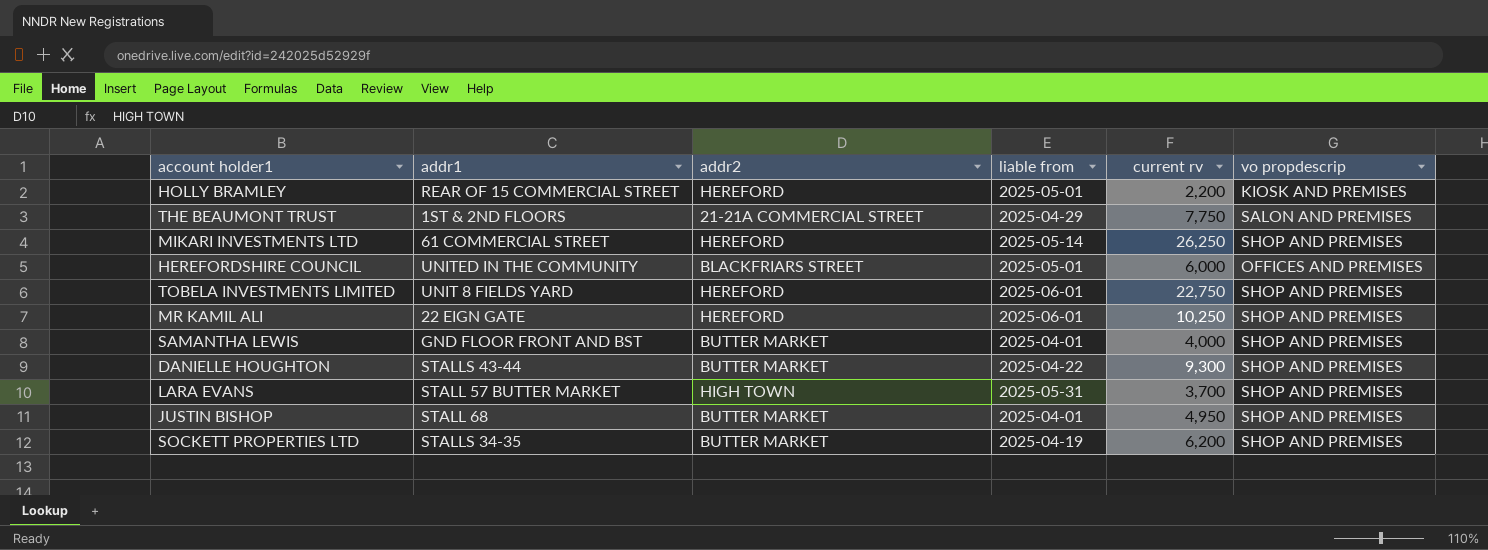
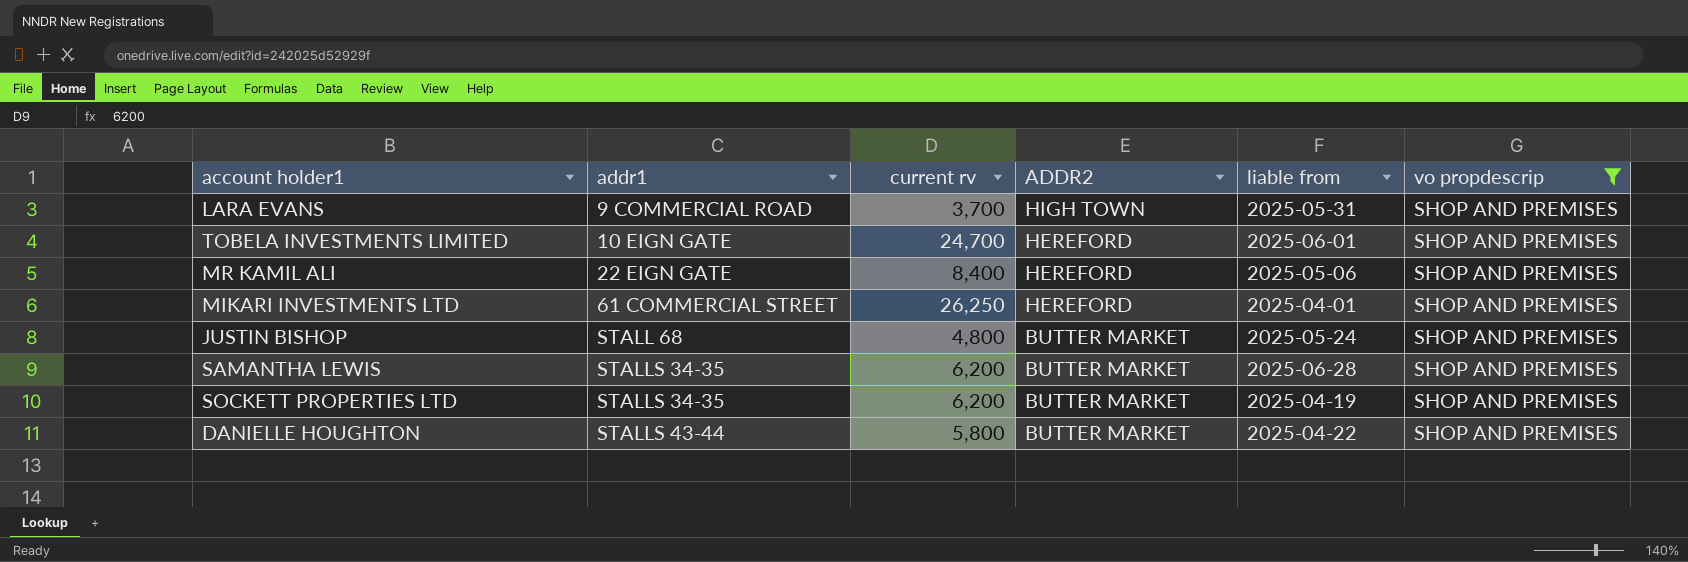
filter: none -> vo propdescrip = SHOP AND PREMISES
row order: none -> addr1 ascending
column current rv | position: 5 -> 3
column name: addr2 -> ADDR2
LARA EVANS | addr1: STALL 57 BUTTER MARKET -> 9 COMMERCIAL ROAD
TOBELA INVESTMENTS LIMITED | addr1: UNIT 8 FIELDS YARD -> 10 EIGN GATE
TOBELA INVESTMENTS LIMITED | current rv: 22,750 -> 24,700
MR KAMIL ALI | current rv: 10,250 -> 8,400
MR KAMIL ALI | liable from: 2025-06-01 -> 2025-05-06
MIKARI INVESTMENTS LTD | liable from: 2025-05-14 -> 2025-04-01
JUSTIN BISHOP | current rv: 4,950 -> 4,800
JUSTIN BISHOP | liable from: 2025-04-01 -> 2025-05-24
SAMANTHA LEWIS | addr1: GND FLOOR FRONT AND BST -> STALLS 34-35
SAMANTHA LEWIS | current rv: 4,000 -> 6,200
SAMANTHA LEWIS | liable from: 2025-04-01 -> 2025-06-28
DANIELLE HOUGHTON | current rv: 9,300 -> 5,800

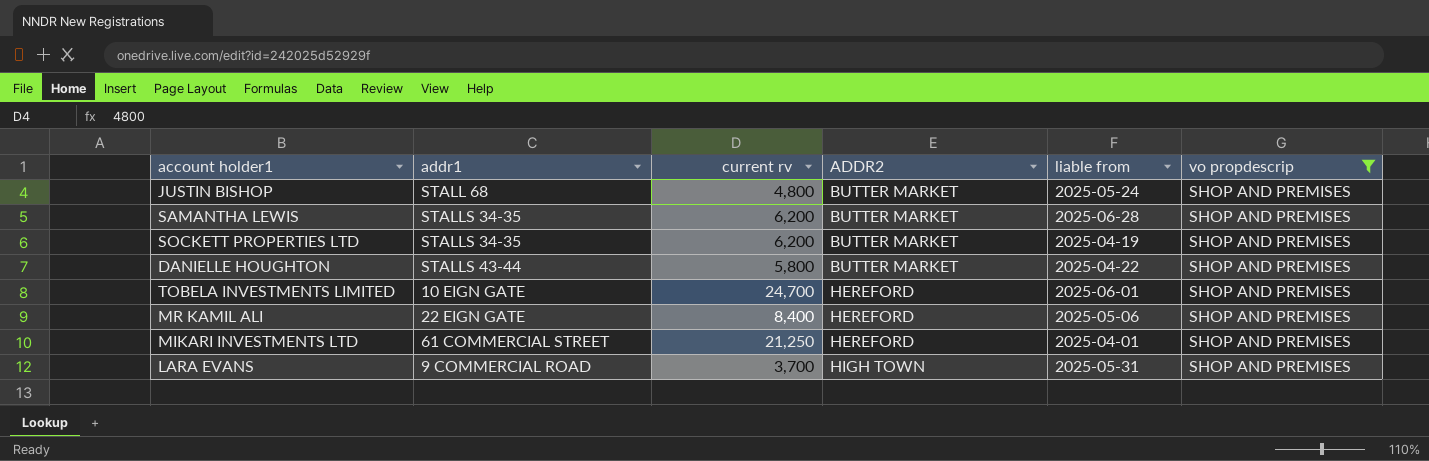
row order: addr1 ascending -> ADDR2 ascending
MIKARI INVESTMENTS LTD | current rv: 26,250 -> 21,250

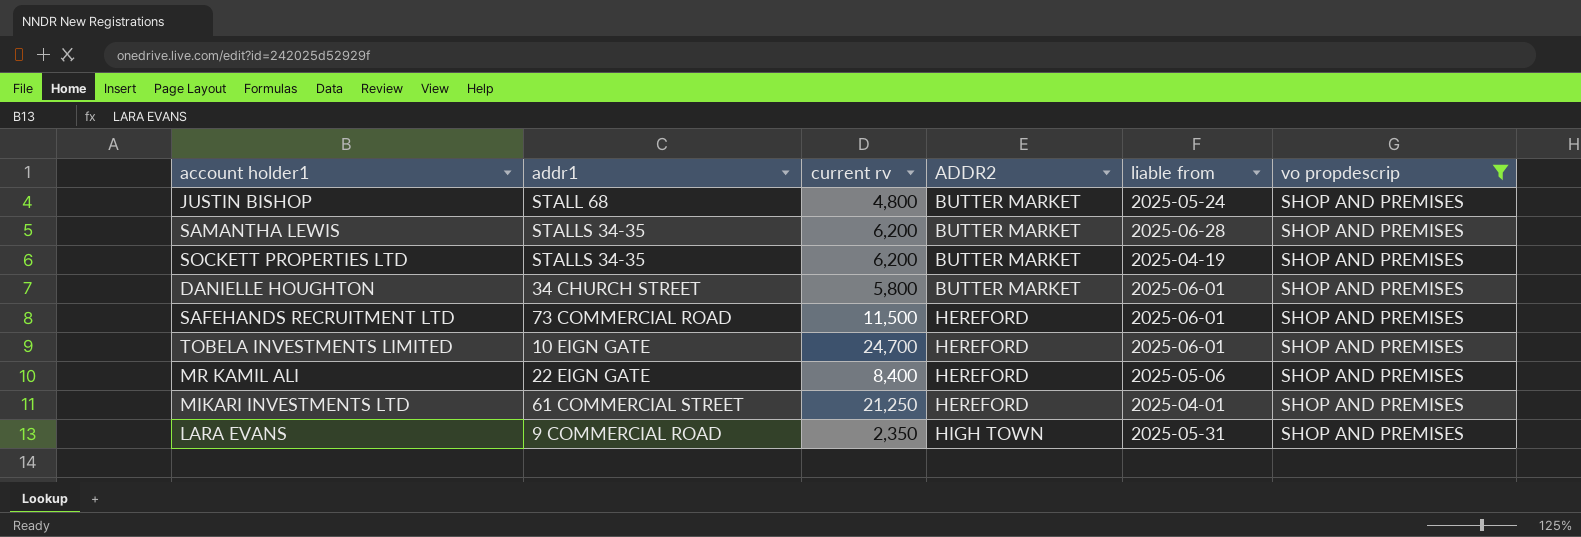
DANIELLE HOUGHTON | addr1: STALLS 43-44 -> 34 CHURCH STREET
DANIELLE HOUGHTON | liable from: 2025-04-22 -> 2025-06-01
row SAFEHANDS RECRUITMENT LTD: none -> 73 COMMERCIAL ROAD | 11,500 | HEREFORD | 2025-06-01 | SHOP AND PREMISES
LARA EVANS | current rv: 3,700 -> 2,350

